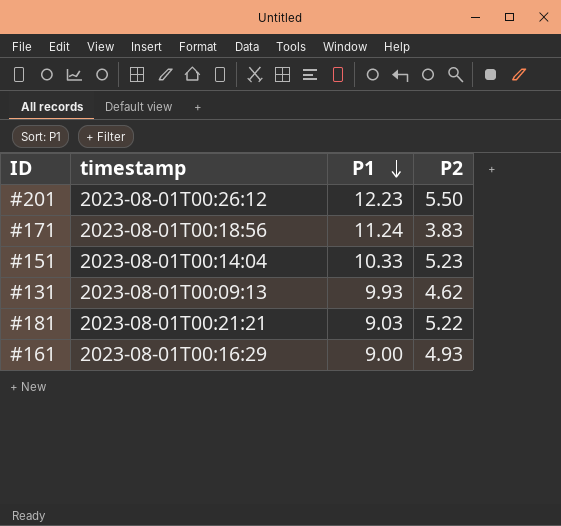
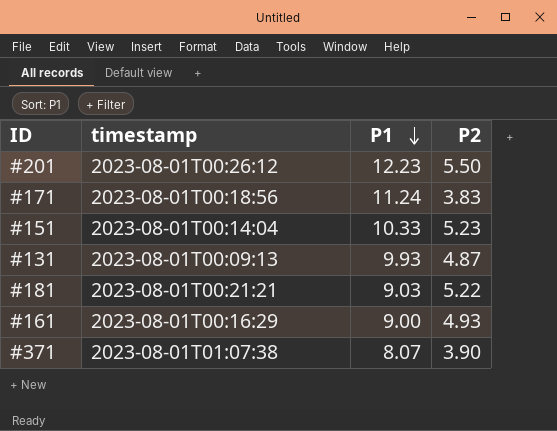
#131 | P2: 4.62 -> 4.87
row #371: none -> 2023-08-01T01:07:38 | 8.07 | 3.90

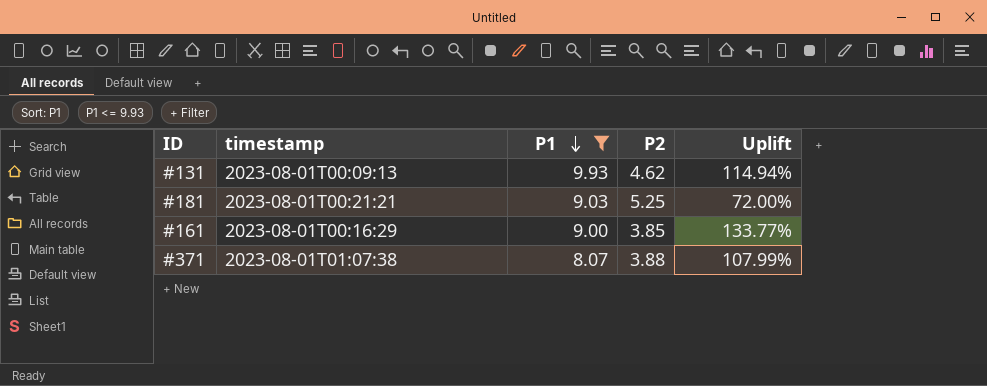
filter: none -> P1 <= 9.93
column Uplift | formula: none -> ([P1] - [P2]) / [P2]
#131 | P2: 4.87 -> 4.62
#181 | P2: 5.22 -> 5.25
#161 | P2: 4.93 -> 3.85
#371 | P2: 3.90 -> 3.88

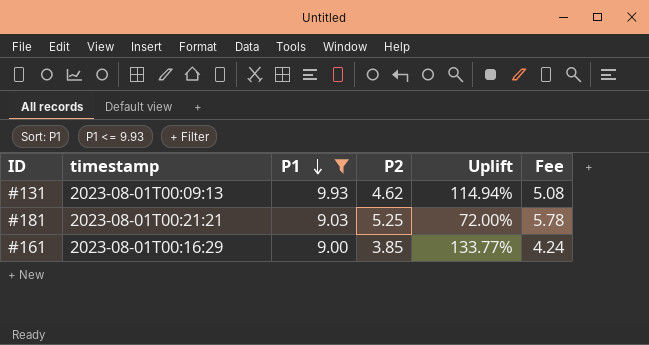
column Fee | formula: none -> [P2] * 1.1
row #371: 2023-08-01T01:07:38 | 8.07 | 3.88 | 107.99% -> none

